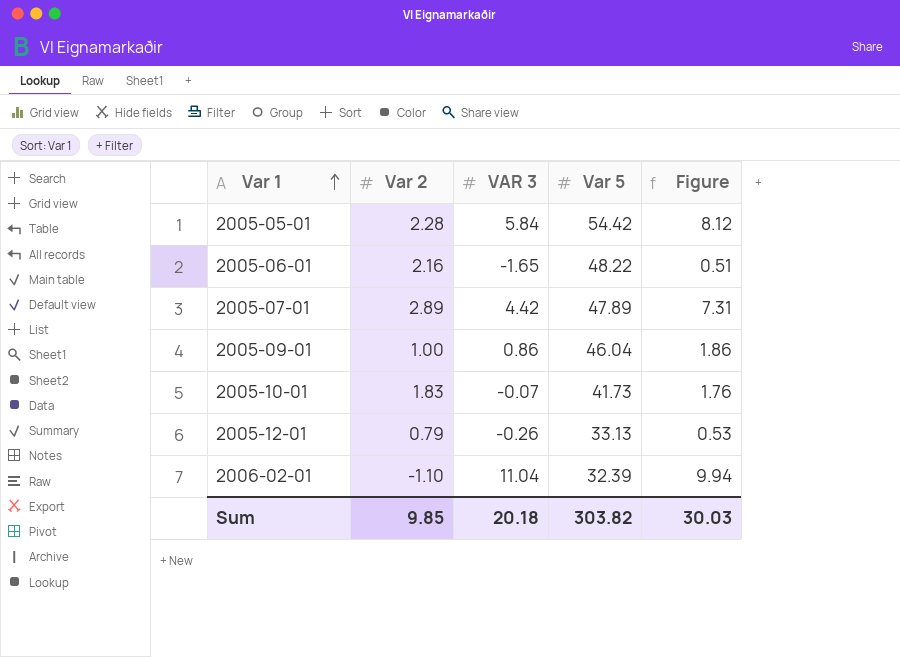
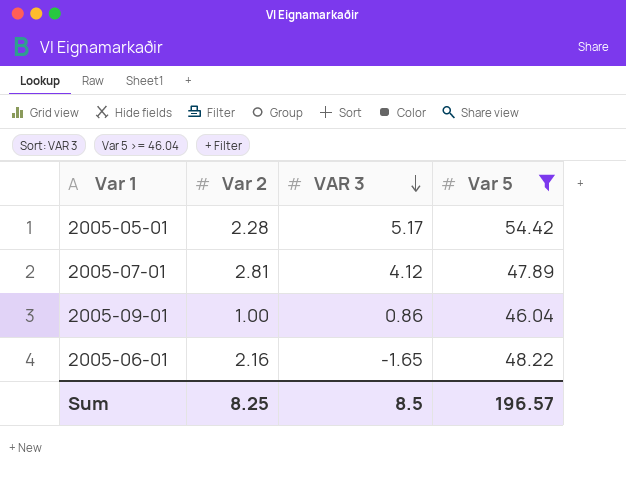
filter: none -> Var 5 >= 46.04
row order: Var 1 ascending -> VAR 3 descending
column Figure | formula: [Var 2] + [VAR 3] -> none
2005-05-01 | VAR 3: 5.84 -> 5.17
2005-07-01 | Var 2: 2.89 -> 2.81
2005-07-01 | VAR 3: 4.42 -> 4.12
Sum | Var 2: 9.85 -> 8.25
Sum | VAR 3: 20.18 -> 8.5
Sum | Var 5: 303.82 -> 196.57

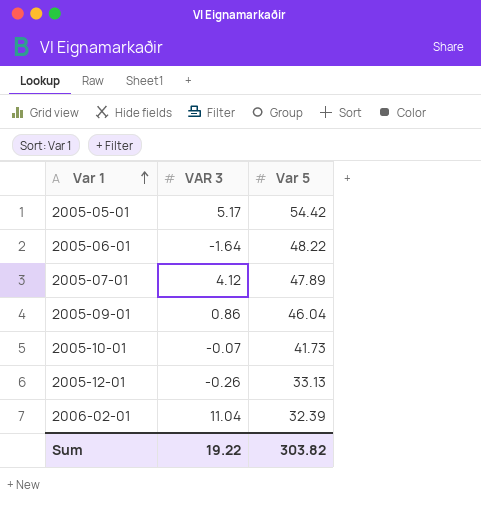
filter: Var 5 >= 46.04 -> none
row order: VAR 3 descending -> Var 1 ascending
column Var 2 | position: 2 -> none
2005-06-01 | VAR 3: -1.65 -> -1.64
Sum | VAR 3: 8.5 -> 19.22
Sum | Var 5: 196.57 -> 303.82

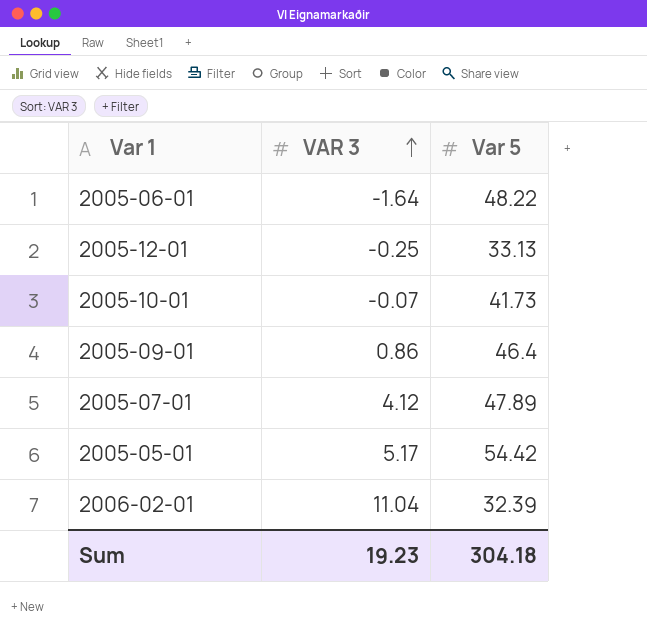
row order: Var 1 ascending -> VAR 3 ascending
2005-12-01 | VAR 3: -0.26 -> -0.25
2005-09-01 | Var 5: 46.04 -> 46.4
Sum | VAR 3: 19.22 -> 19.23
Sum | Var 5: 303.82 -> 304.18

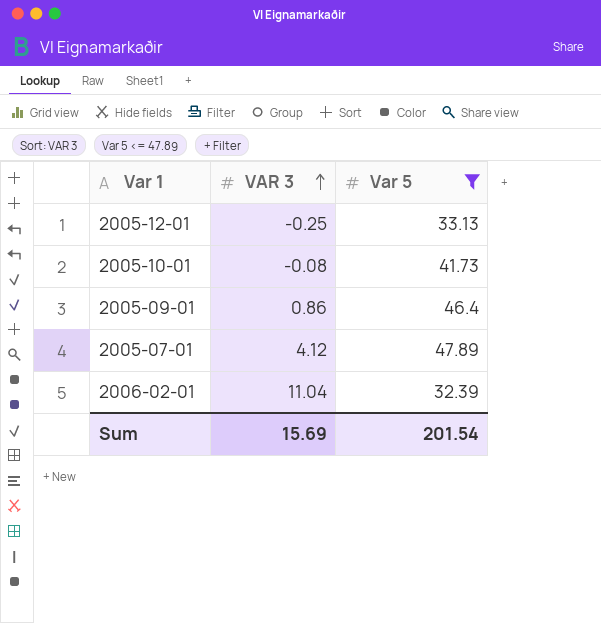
filter: none -> Var 5 <= 47.89
2005-10-01 | VAR 3: -0.07 -> -0.08
Sum | VAR 3: 19.23 -> 15.69
Sum | Var 5: 304.18 -> 201.54

